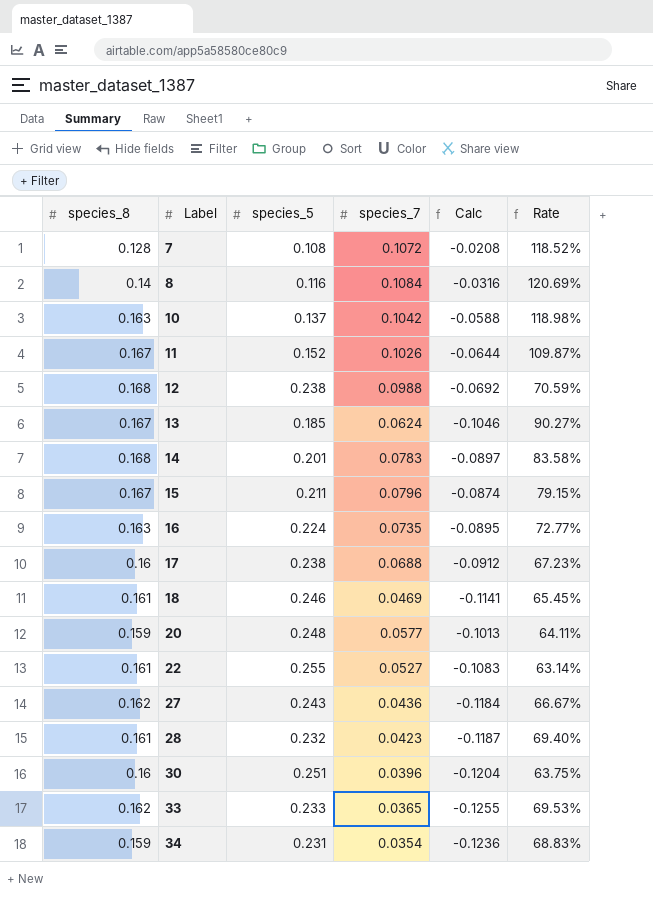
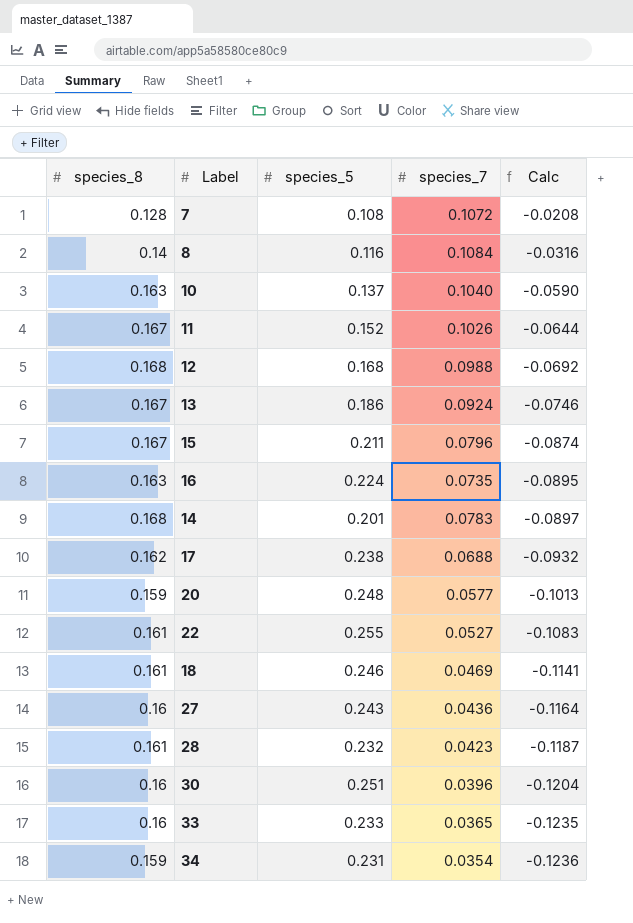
row order: Label ascending -> Calc descending
column Rate | formula: [species_8] / [species_5] -> none
10 | species_7: 0.1042 -> 0.1040
10 | Calc: -0.0588 -> -0.0590
12 | species_5: 0.238 -> 0.168
13 | species_5: 0.185 -> 0.186
13 | species_7: 0.0624 -> 0.0924
13 | Calc: -0.1046 -> -0.0746
17 | species_8: 0.16 -> 0.162
17 | Calc: -0.0912 -> -0.0932
27 | species_8: 0.162 -> 0.16
27 | Calc: -0.1184 -> -0.1164
33 | species_8: 0.162 -> 0.16
33 | Calc: -0.1255 -> -0.1235

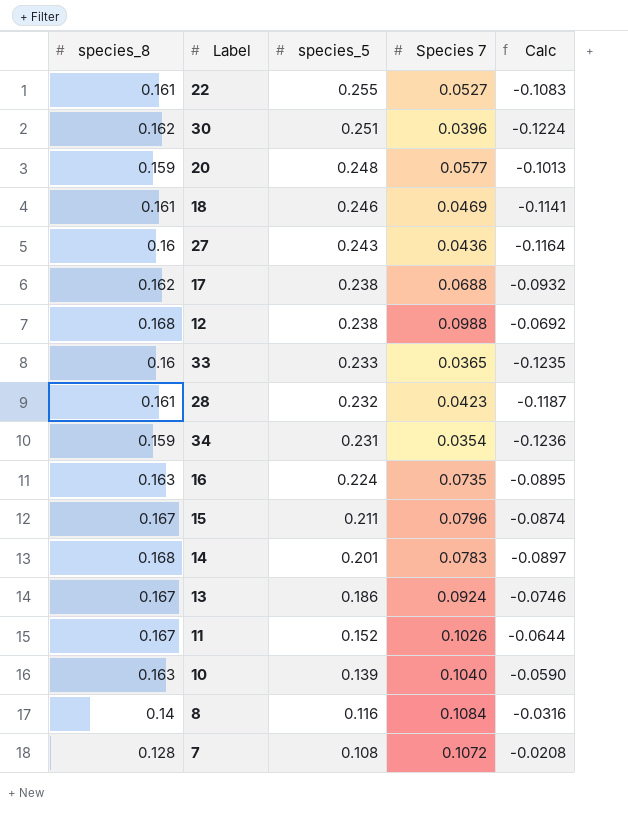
row order: Calc descending -> species_5 descending
column name: species_7 -> Species 7
30 | species_8: 0.16 -> 0.162
30 | Calc: -0.1204 -> -0.1224
12 | species_5: 0.168 -> 0.238
10 | species_5: 0.137 -> 0.139

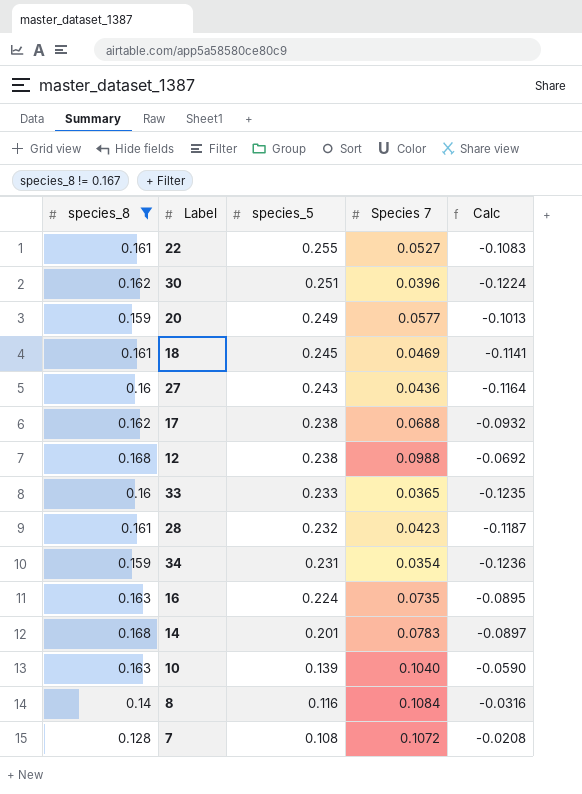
filter: none -> species_8 != 0.167
20 | species_5: 0.248 -> 0.249
18 | species_5: 0.246 -> 0.245

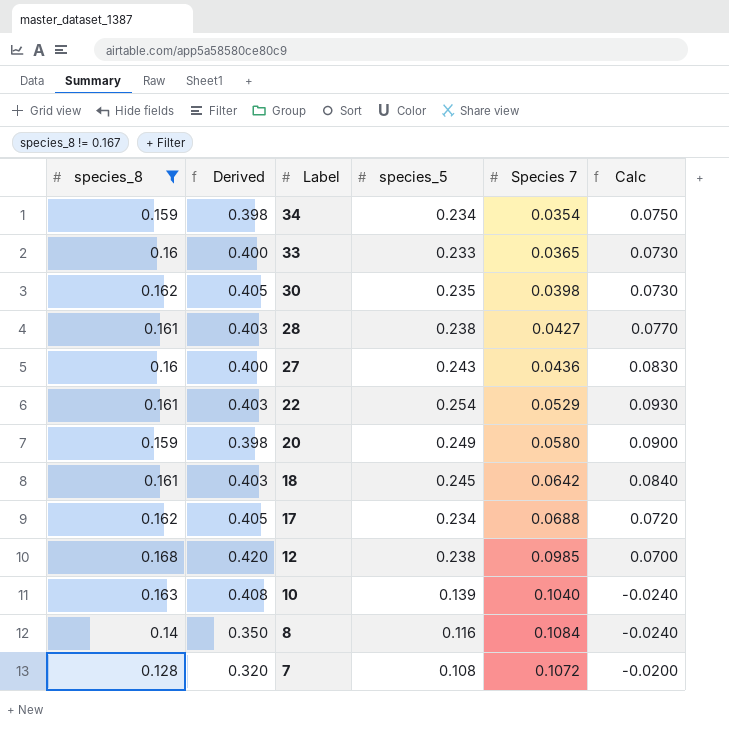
row order: species_5 descending -> Label descending
column Derived | formula: none -> [species_8] * 2.5
column Calc | formula: [Species 7] - [species_8] -> [species_5] - [species_8]
row 16: 0.163 | 0.224 | 0.0735 | -0.0895 -> none
row 14: 0.168 | 0.201 | 0.0783 | -0.0897 -> none
34 | species_5: 0.231 -> 0.234
30 | species_5: 0.251 -> 0.235
30 | Species 7: 0.0396 -> 0.0398
28 | species_5: 0.232 -> 0.238
28 | Species 7: 0.0423 -> 0.0427
22 | species_5: 0.255 -> 0.254
22 | Species 7: 0.0527 -> 0.0529
20 | Species 7: 0.0577 -> 0.0580
18 | Species 7: 0.0469 -> 0.0642
17 | species_5: 0.238 -> 0.234
12 | Species 7: 0.0988 -> 0.0985

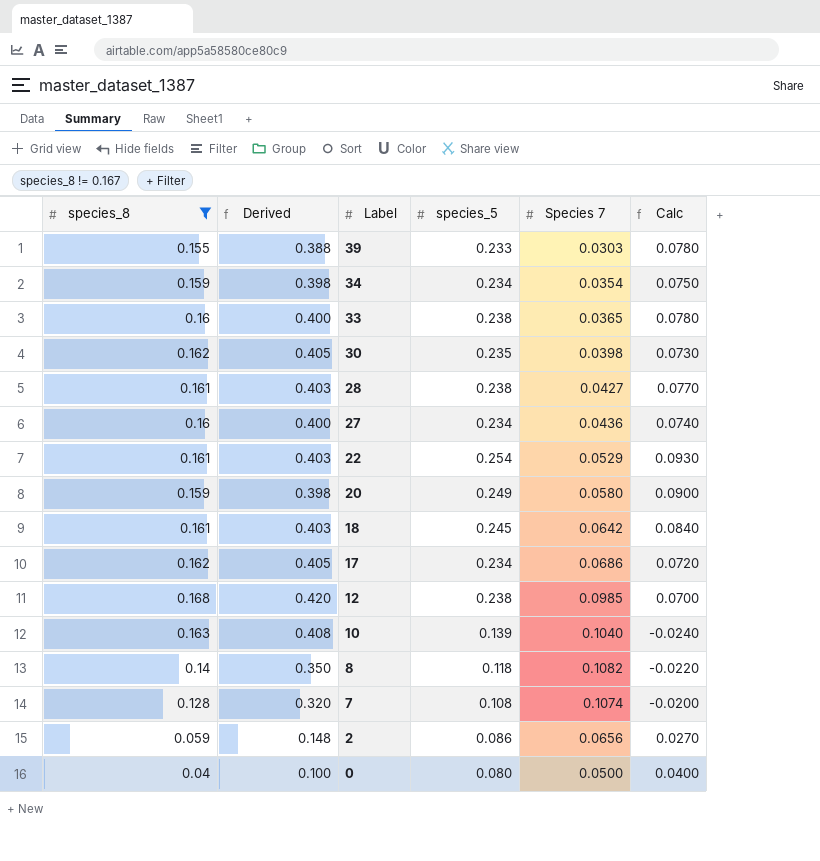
row 39: none -> 0.155 | 0.388 | 0.233 | 0.0303 | 0.0780
33 | species_5: 0.233 -> 0.238
33 | Calc: 0.0730 -> 0.0780
27 | species_5: 0.243 -> 0.234
27 | Calc: 0.0830 -> 0.0740
17 | Species 7: 0.0688 -> 0.0686
8 | species_5: 0.116 -> 0.118
8 | Species 7: 0.1084 -> 0.1082
8 | Calc: -0.0240 -> -0.0220
7 | Species 7: 0.1072 -> 0.1074
row 2: none -> 0.059 | 0.148 | 0.086 | 0.0656 | 0.0270
row 0: none -> 0.04 | 0.100 | 0.080 | 0.0500 | 0.0400

